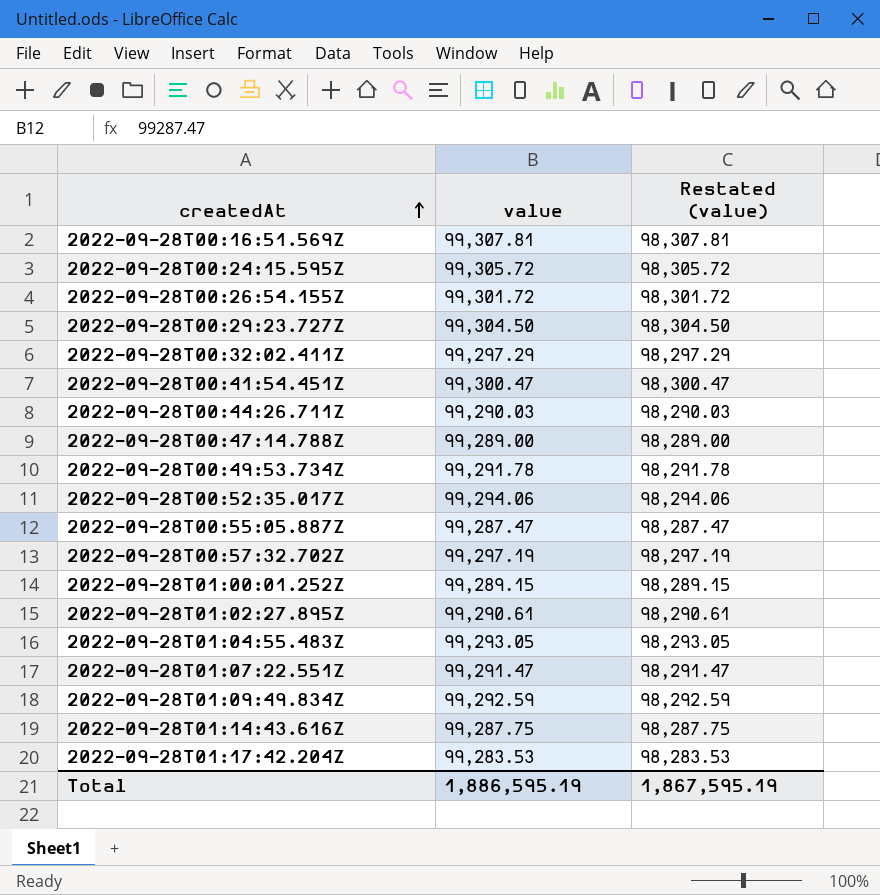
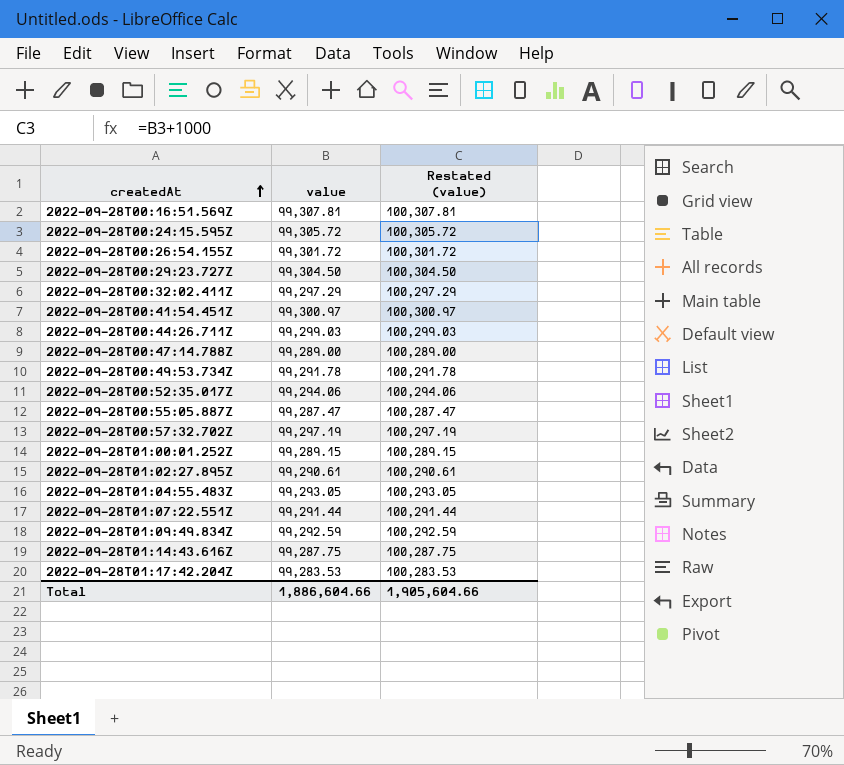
column Restated (value) | formula: [value] - 1000 -> [value] + 1000
2022-09-28T00:41:54.451Z | value: 99,300.47 -> 99,300.97
2022-09-28T00:44:26.711Z | value: 99,290.03 -> 99,299.03
2022-09-28T01:07:22.551Z | value: 99,291.47 -> 99,291.44
Total | value: 1,886,595.19 -> 1,886,604.66
Total | Restated (value): 1,867,595.19 -> 1,905,604.66

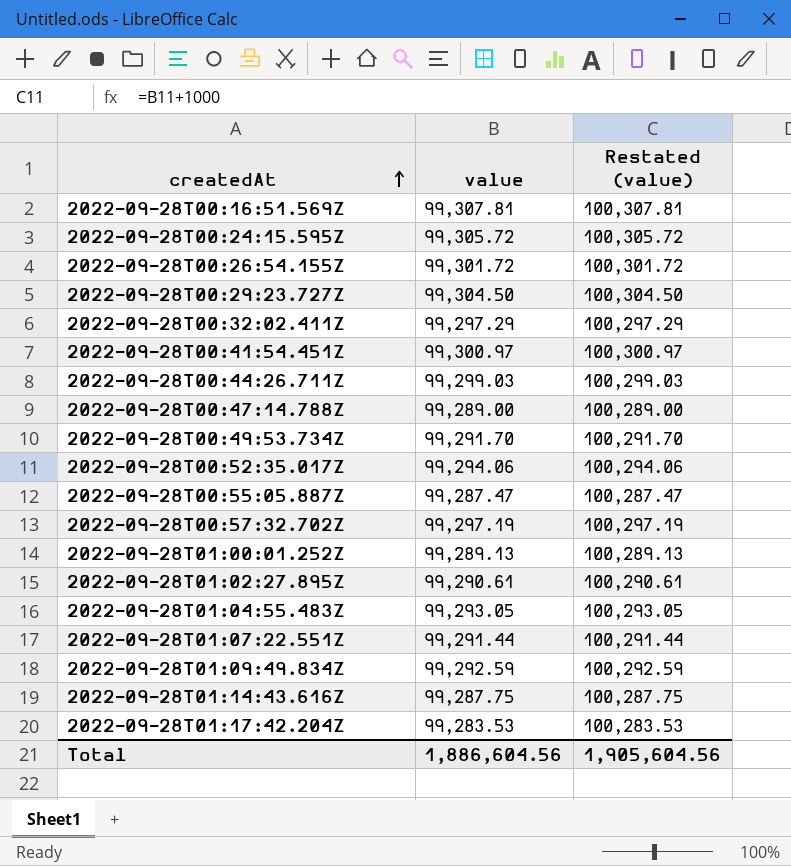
2022-09-28T00:49:53.734Z | value: 99,291.78 -> 99,291.70
2022-09-28T00:49:53.734Z | Restated (value): 100,291.78 -> 100,291.70
2022-09-28T01:00:01.252Z | value: 99,289.15 -> 99,289.13
2022-09-28T01:00:01.252Z | Restated (value): 100,289.15 -> 100,289.13
Total | value: 1,886,604.66 -> 1,886,604.56
Total | Restated (value): 1,905,604.66 -> 1,905,604.56

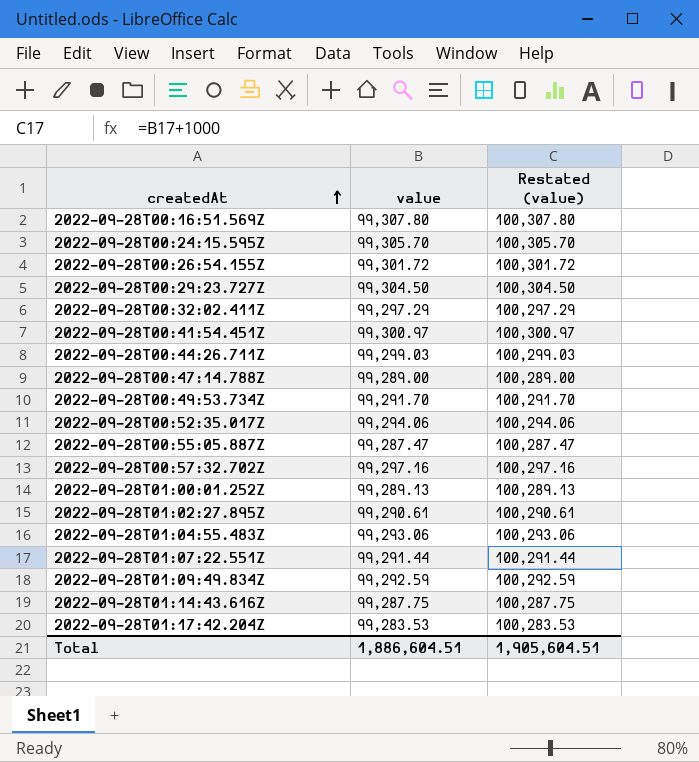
2022-09-28T00:16:51.569Z | value: 99,307.81 -> 99,307.80
2022-09-28T00:16:51.569Z | Restated (value): 100,307.81 -> 100,307.80
2022-09-28T00:24:15.595Z | value: 99,305.72 -> 99,305.70
2022-09-28T00:24:15.595Z | Restated (value): 100,305.72 -> 100,305.70
2022-09-28T00:57:32.702Z | value: 99,297.19 -> 99,297.16
2022-09-28T00:57:32.702Z | Restated (value): 100,297.19 -> 100,297.16
2022-09-28T01:04:55.483Z | value: 99,293.05 -> 99,293.06
2022-09-28T01:04:55.483Z | Restated (value): 100,293.05 -> 100,293.06
Total | value: 1,886,604.56 -> 1,886,604.51
Total | Restated (value): 1,905,604.56 -> 1,905,604.51

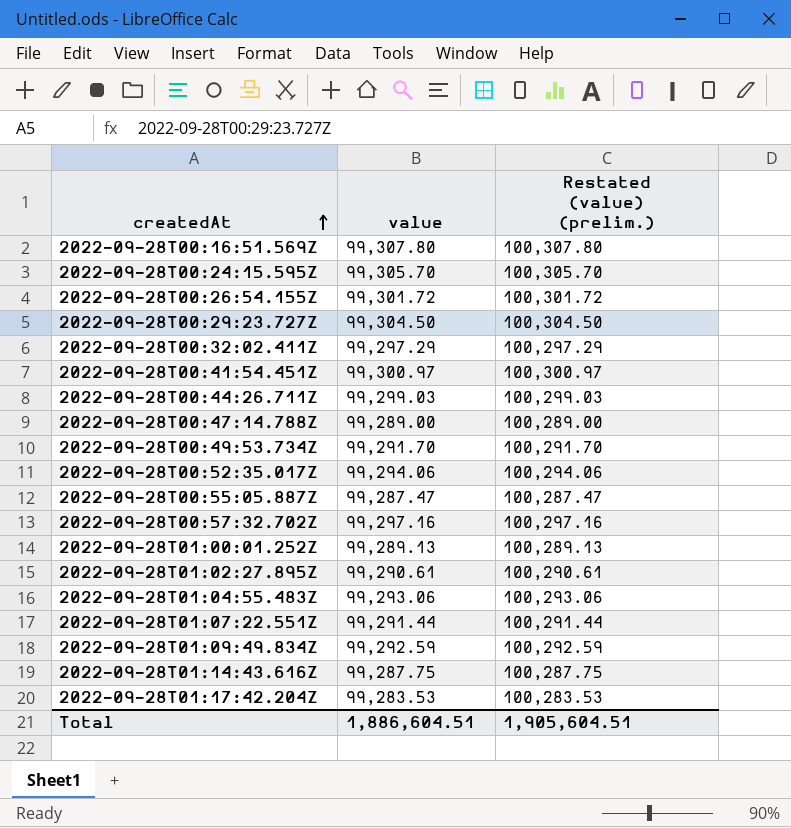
column name: Restated (value) -> Restated (value) (prelim.)

